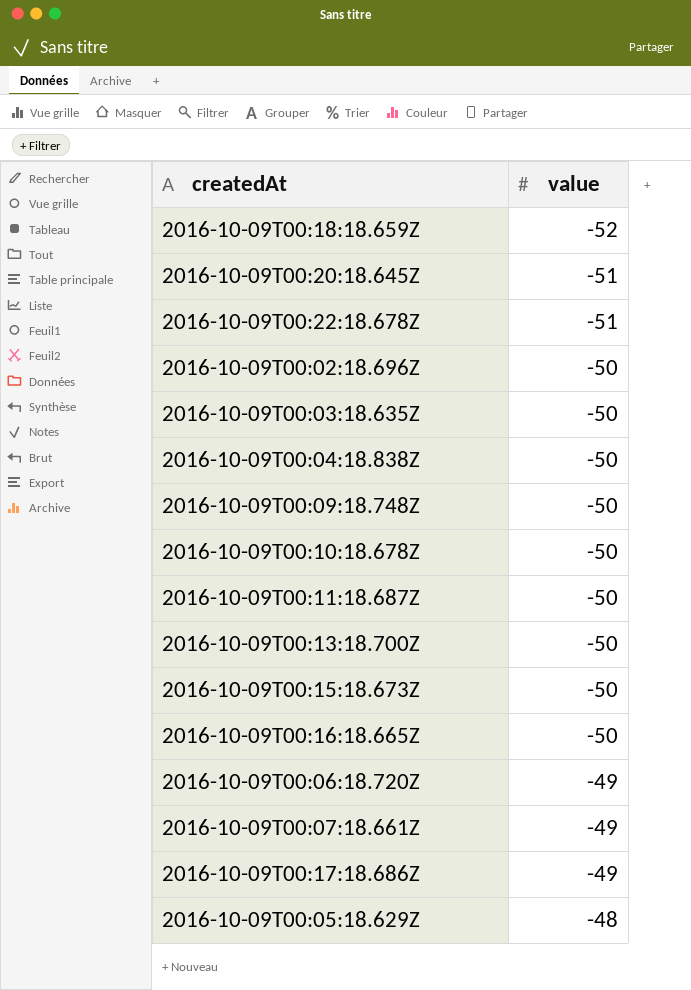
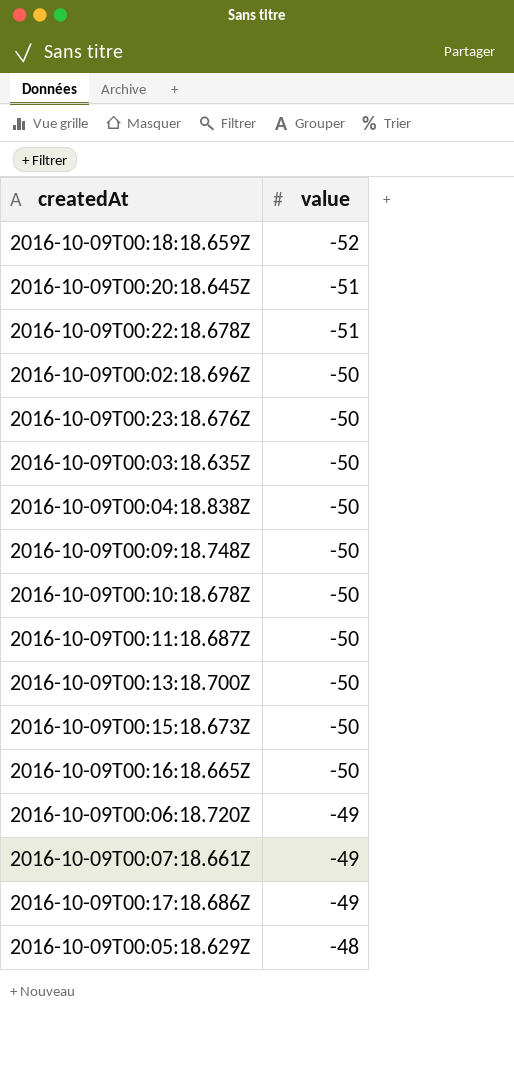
row 2016-10-09T00:23:18.676Z: none -> -50

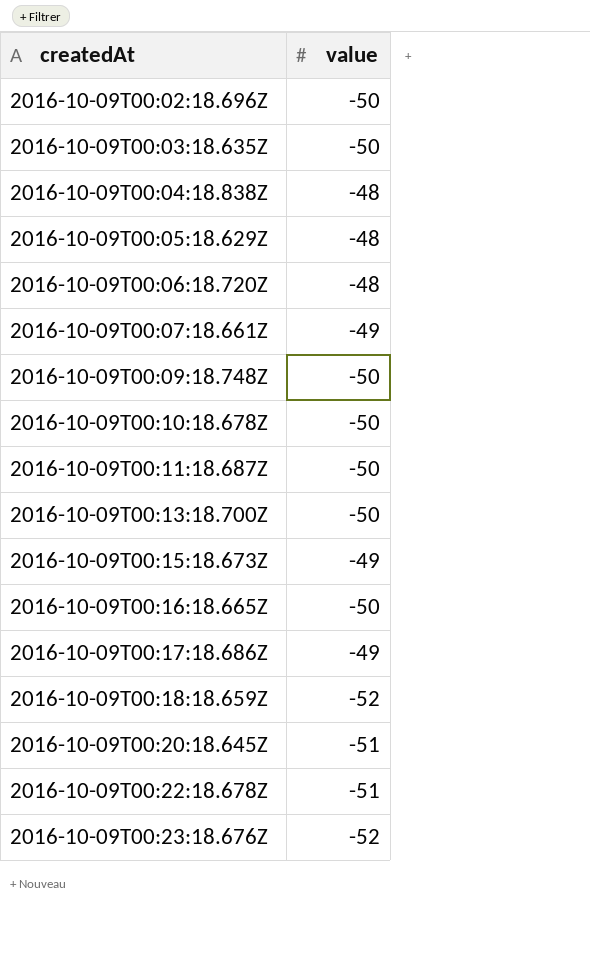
row order: value ascending -> createdAt ascending
2016-10-09T00:04:18.838Z | value: -50 -> -48
2016-10-09T00:06:18.720Z | value: -49 -> -48
2016-10-09T00:15:18.673Z | value: -50 -> -49
2016-10-09T00:23:18.676Z | value: -50 -> -52

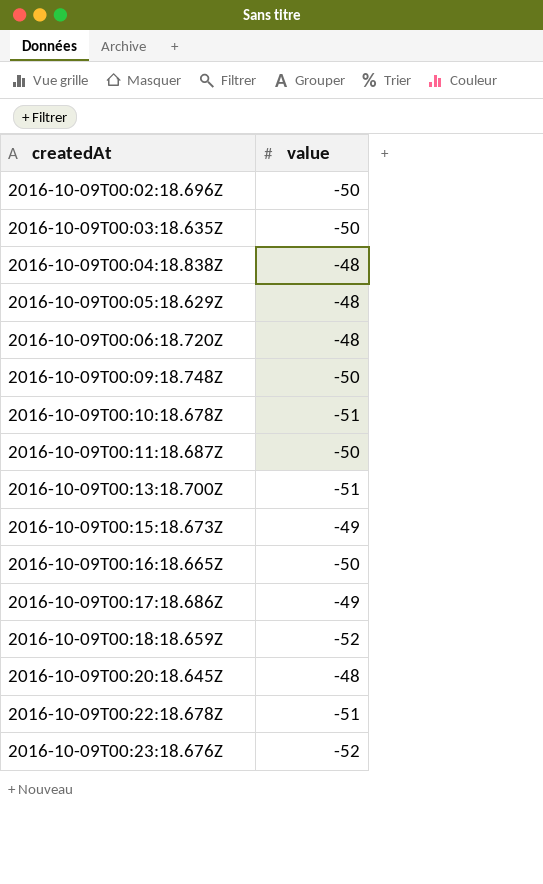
row 2016-10-09T00:07:18.661Z: -49 -> none
2016-10-09T00:10:18.678Z | value: -50 -> -51
2016-10-09T00:13:18.700Z | value: -50 -> -51
2016-10-09T00:20:18.645Z | value: -51 -> -48

